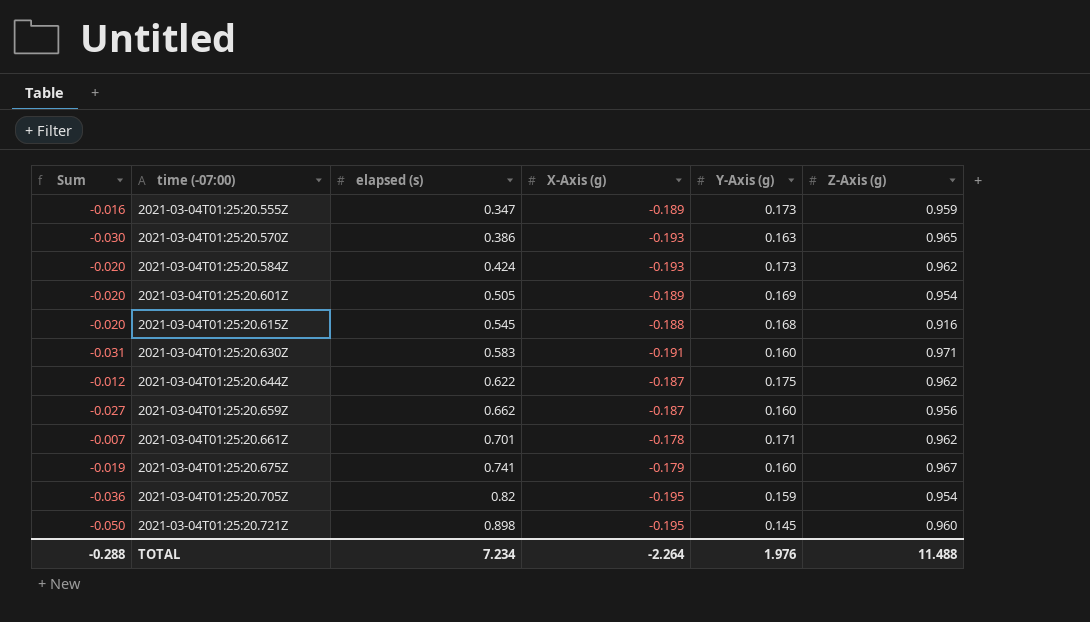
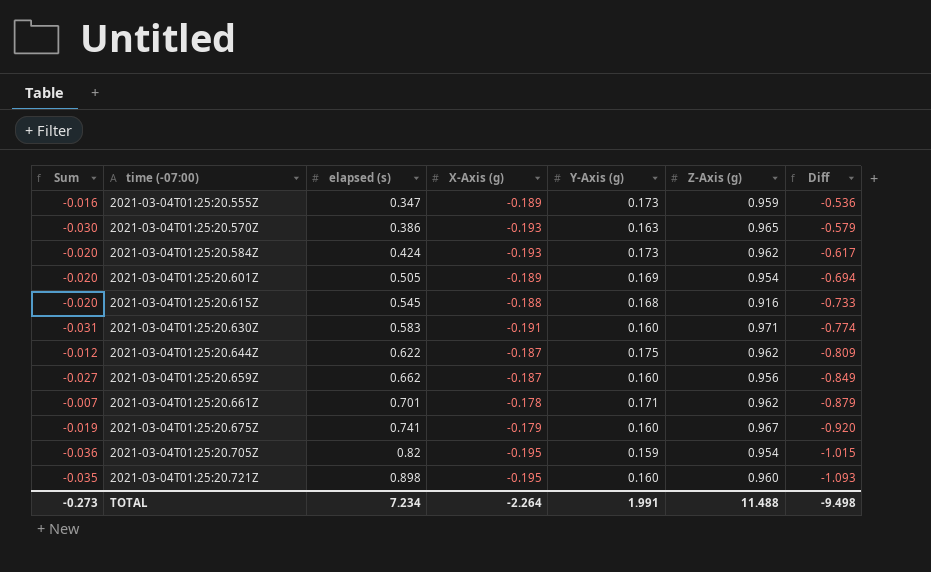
column Diff | formula: none -> [X-Axis (g)] - [elapsed (s)]
2021-03-04T01:25:20.721Z | Sum: -0.050 -> -0.035
2021-03-04T01:25:20.721Z | Y-Axis (g): 0.145 -> 0.160
TOTAL | Sum: -0.288 -> -0.273
TOTAL | Y-Axis (g): 1.976 -> 1.991

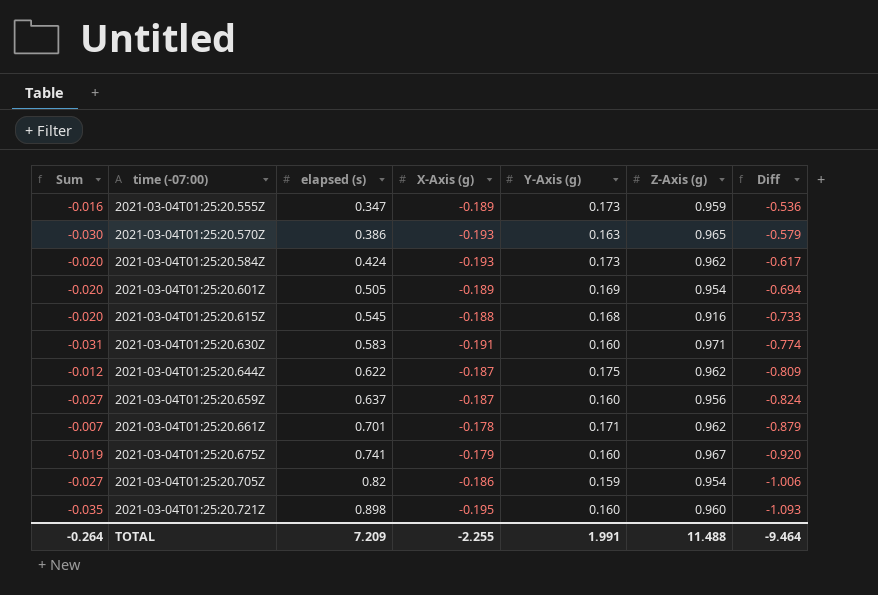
2021-03-04T01:25:20.659Z | elapsed (s): 0.662 -> 0.637
2021-03-04T01:25:20.659Z | Diff: -0.849 -> -0.824
2021-03-04T01:25:20.705Z | Sum: -0.036 -> -0.027
2021-03-04T01:25:20.705Z | X-Axis (g): -0.195 -> -0.186
2021-03-04T01:25:20.705Z | Diff: -1.015 -> -1.006
TOTAL | Sum: -0.273 -> -0.264
TOTAL | elapsed (s): 7.234 -> 7.209
TOTAL | X-Axis (g): -2.264 -> -2.255
TOTAL | Diff: -9.498 -> -9.464

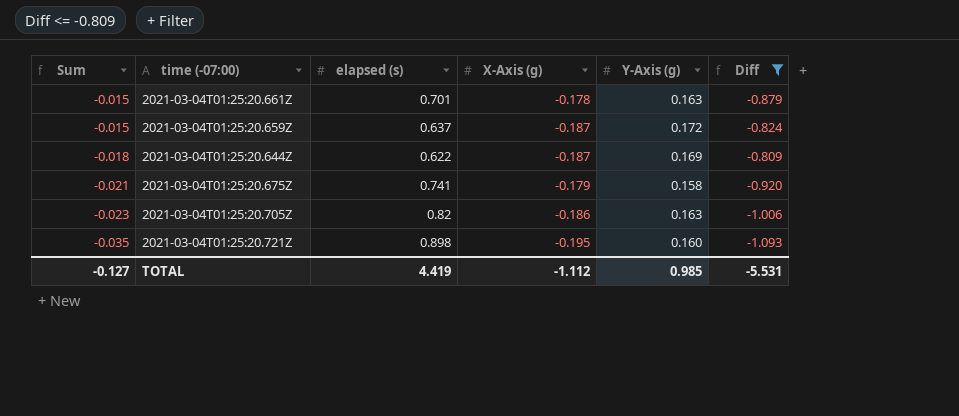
filter: none -> Diff <= -0.809
row order: time (-07:00) ascending -> Sum descending
column Z-Axis (g) | position: 6 -> none
2021-03-04T01:25:20.661Z | Sum: -0.007 -> -0.015
2021-03-04T01:25:20.661Z | Y-Axis (g): 0.171 -> 0.163
2021-03-04T01:25:20.659Z | Sum: -0.027 -> -0.015
2021-03-04T01:25:20.659Z | Y-Axis (g): 0.160 -> 0.172
2021-03-04T01:25:20.644Z | Sum: -0.012 -> -0.018
2021-03-04T01:25:20.644Z | Y-Axis (g): 0.175 -> 0.169
2021-03-04T01:25:20.675Z | Sum: -0.019 -> -0.021
2021-03-04T01:25:20.675Z | Y-Axis (g): 0.160 -> 0.158
2021-03-04T01:25:20.705Z | Sum: -0.027 -> -0.023
2021-03-04T01:25:20.705Z | Y-Axis (g): 0.159 -> 0.163
TOTAL | Sum: -0.264 -> -0.127
TOTAL | elapsed (s): 7.209 -> 4.419
TOTAL | X-Axis (g): -2.255 -> -1.112
TOTAL | Y-Axis (g): 1.991 -> 0.985
TOTAL | Diff: -9.464 -> -5.531

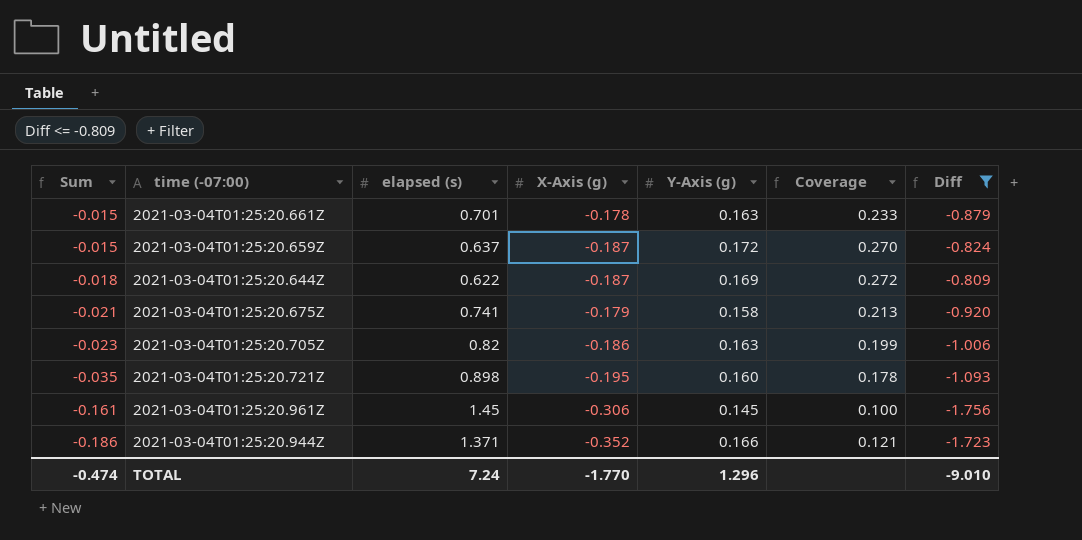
column Coverage | formula: none -> [Y-Axis (g)] / [elapsed (s)]
row 2021-03-04T01:25:20.961Z: none -> -0.161 | 1.45 | -0.306 | 0.145 | 0.100 | -1.756
row 2021-03-04T01:25:20.944Z: none -> -0.186 | 1.371 | -0.352 | 0.166 | 0.121 | -1.723
TOTAL | Sum: -0.127 -> -0.474
TOTAL | elapsed (s): 4.419 -> 7.24
TOTAL | X-Axis (g): -1.112 -> -1.770
TOTAL | Y-Axis (g): 0.985 -> 1.296
TOTAL | Diff: -5.531 -> -9.010

